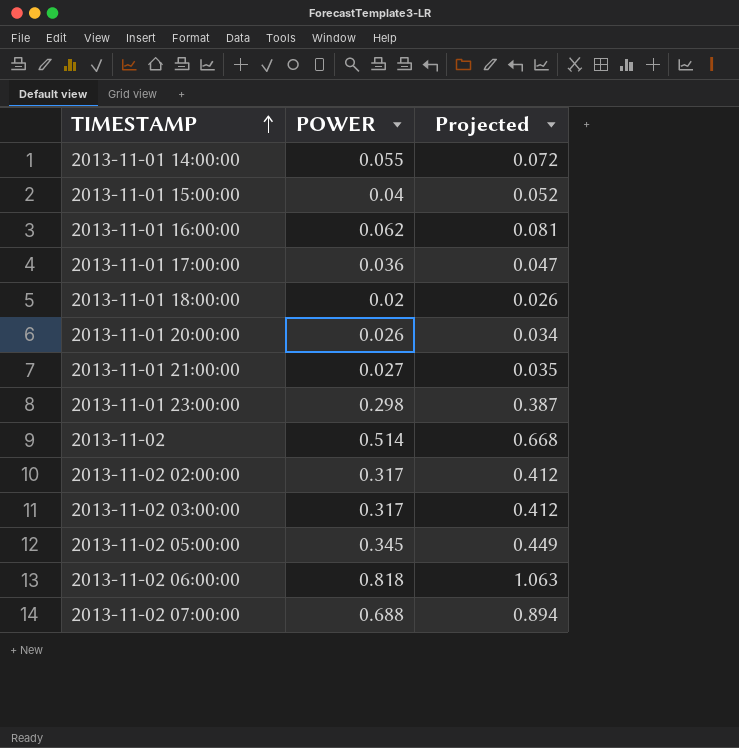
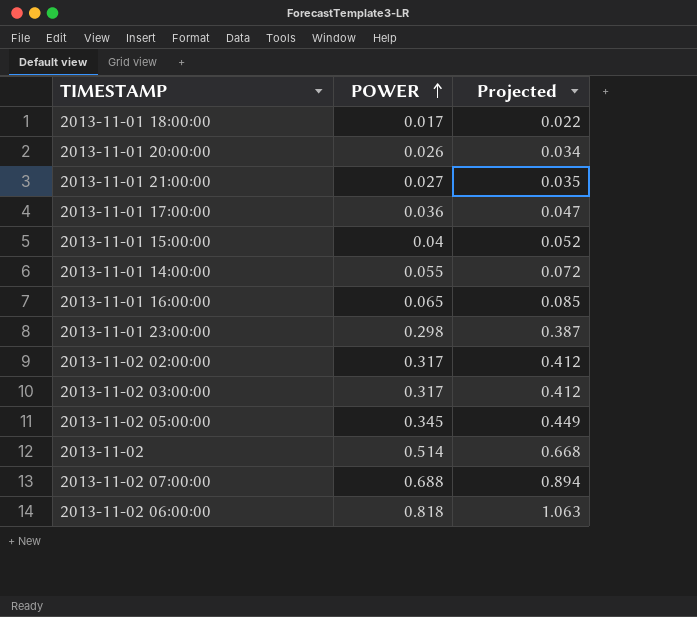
row order: TIMESTAMP ascending -> POWER ascending
2013-11-01 18:00:00 | POWER: 0.02 -> 0.017
2013-11-01 18:00:00 | Projected: 0.026 -> 0.022
2013-11-01 16:00:00 | POWER: 0.062 -> 0.065
2013-11-01 16:00:00 | Projected: 0.081 -> 0.085

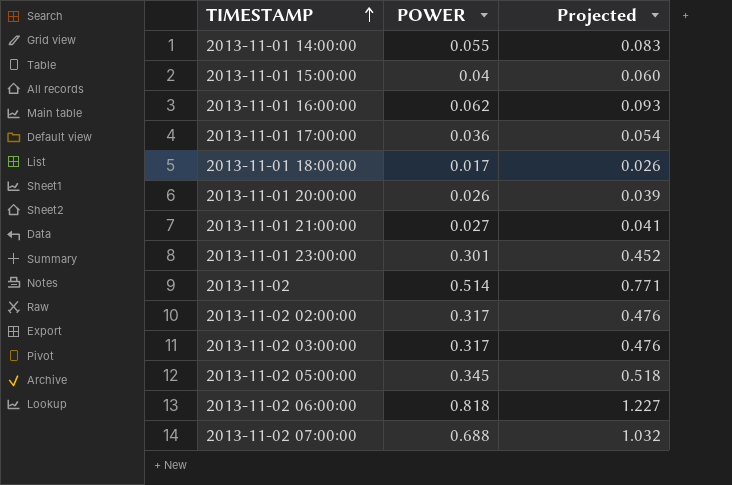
row order: POWER ascending -> TIMESTAMP ascending
column Projected | formula: [POWER] * 1.3 -> [POWER] * 1.5
2013-11-01 16:00:00 | POWER: 0.065 -> 0.062
2013-11-01 23:00:00 | POWER: 0.298 -> 0.301

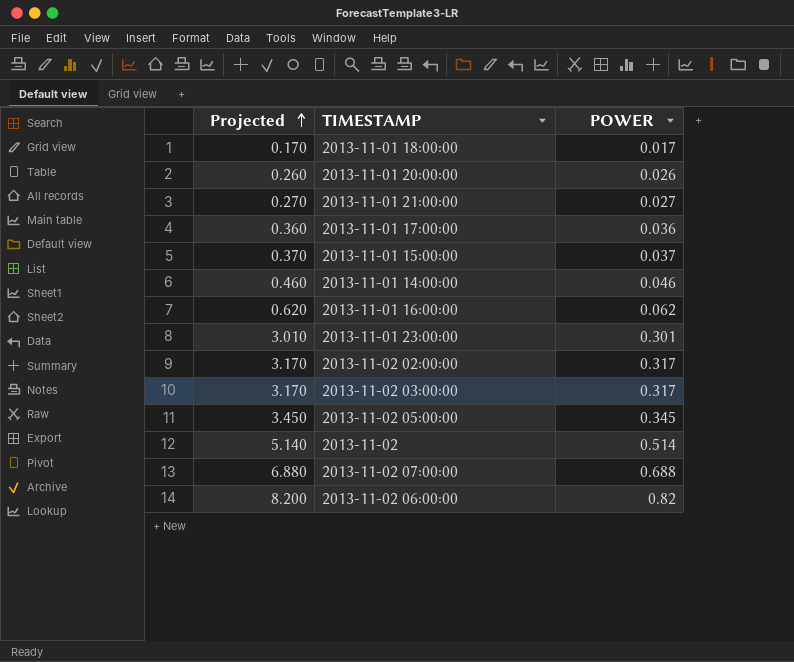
row order: TIMESTAMP ascending -> Projected ascending
column Projected | formula: [POWER] * 1.5 -> [POWER] * 10
column Projected | position: 3 -> 1
2013-11-01 15:00:00 | POWER: 0.04 -> 0.037
2013-11-01 14:00:00 | POWER: 0.055 -> 0.046
2013-11-02 06:00:00 | POWER: 0.818 -> 0.82

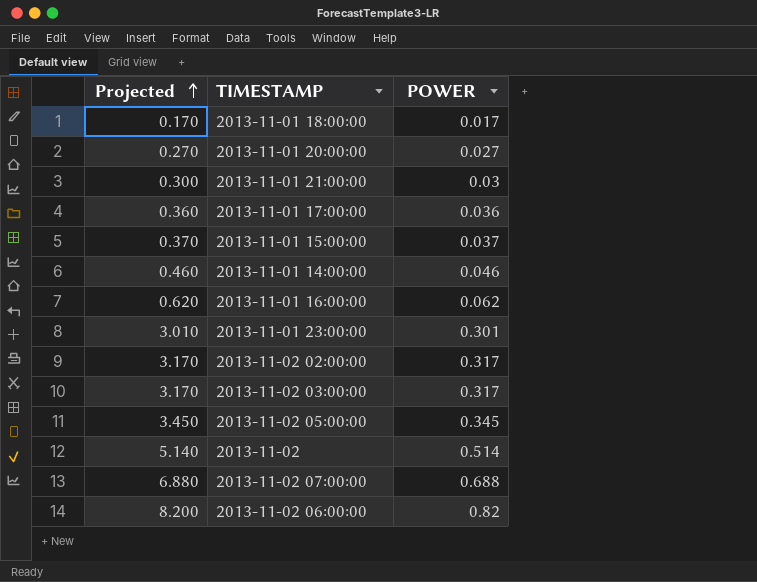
2013-11-01 20:00:00 | Projected: 0.260 -> 0.270
2013-11-01 20:00:00 | POWER: 0.026 -> 0.027
2013-11-01 21:00:00 | Projected: 0.270 -> 0.300
2013-11-01 21:00:00 | POWER: 0.027 -> 0.03

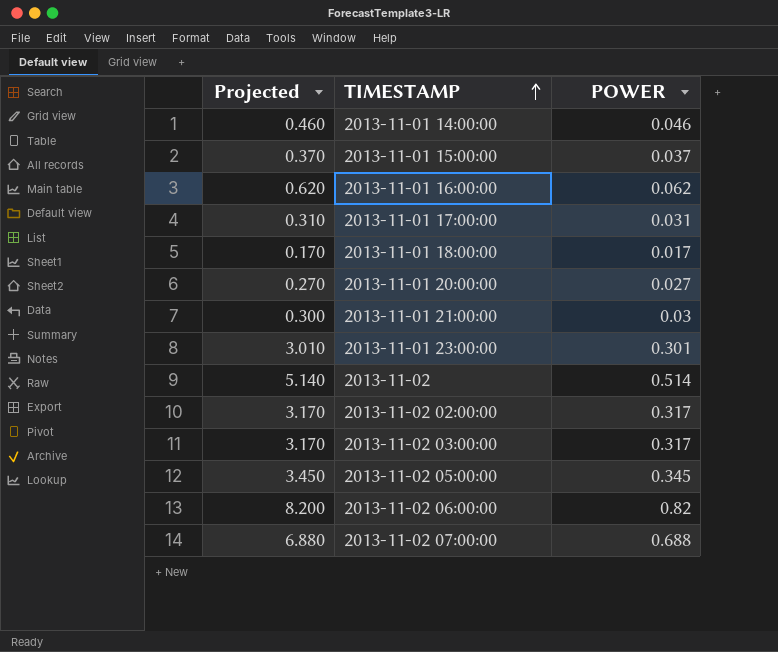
row order: Projected ascending -> TIMESTAMP ascending
2013-11-01 17:00:00 | Projected: 0.360 -> 0.310
2013-11-01 17:00:00 | POWER: 0.036 -> 0.031

